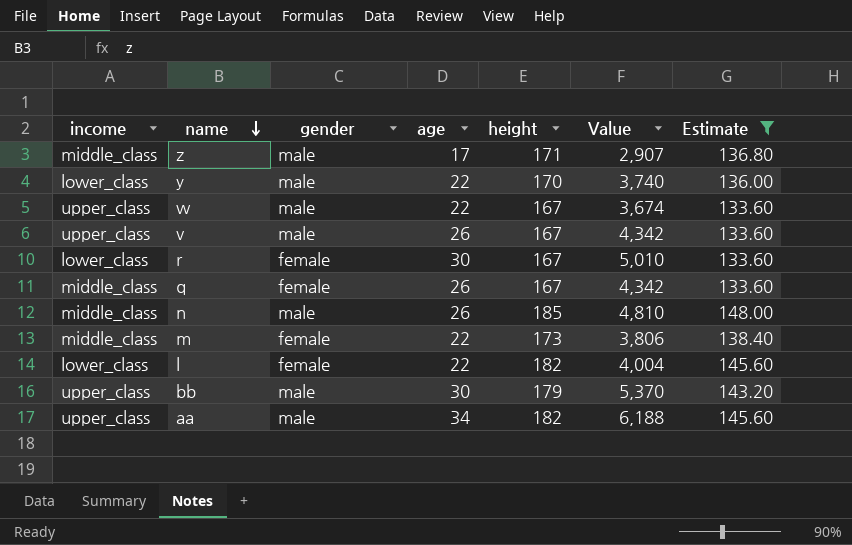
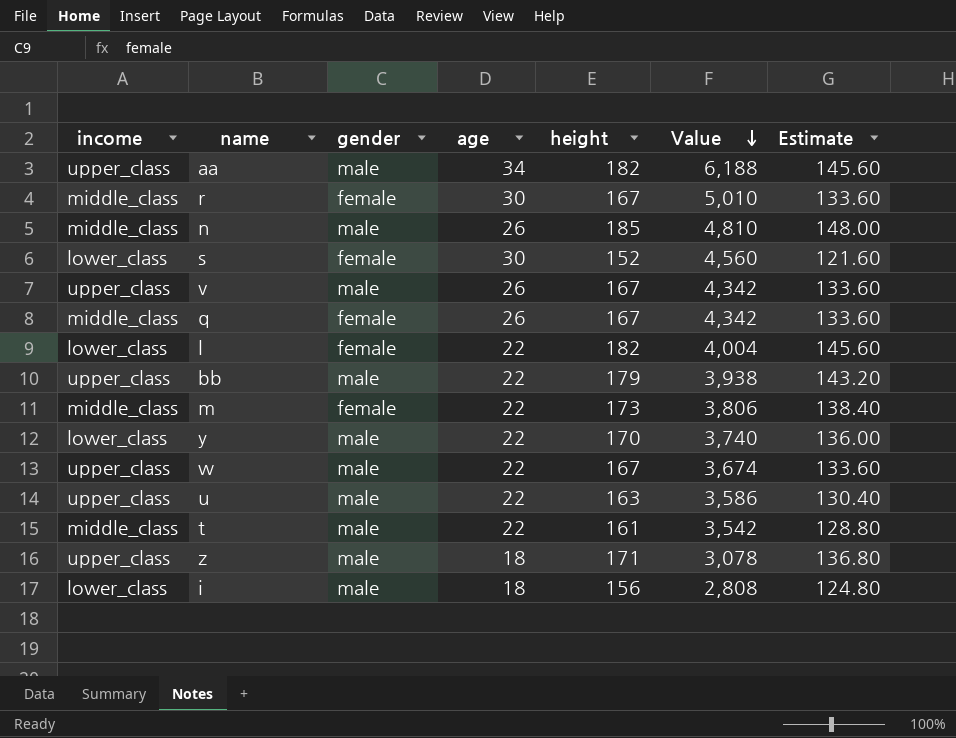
filter: Estimate >= 133.60 -> none
row order: name descending -> Value descending
r | income: lower_class -> middle_class
bb | age: 30 -> 22
bb | Value: 5,370 -> 3,938
z | income: middle_class -> upper_class
z | age: 17 -> 18
z | Value: 2,907 -> 3,078

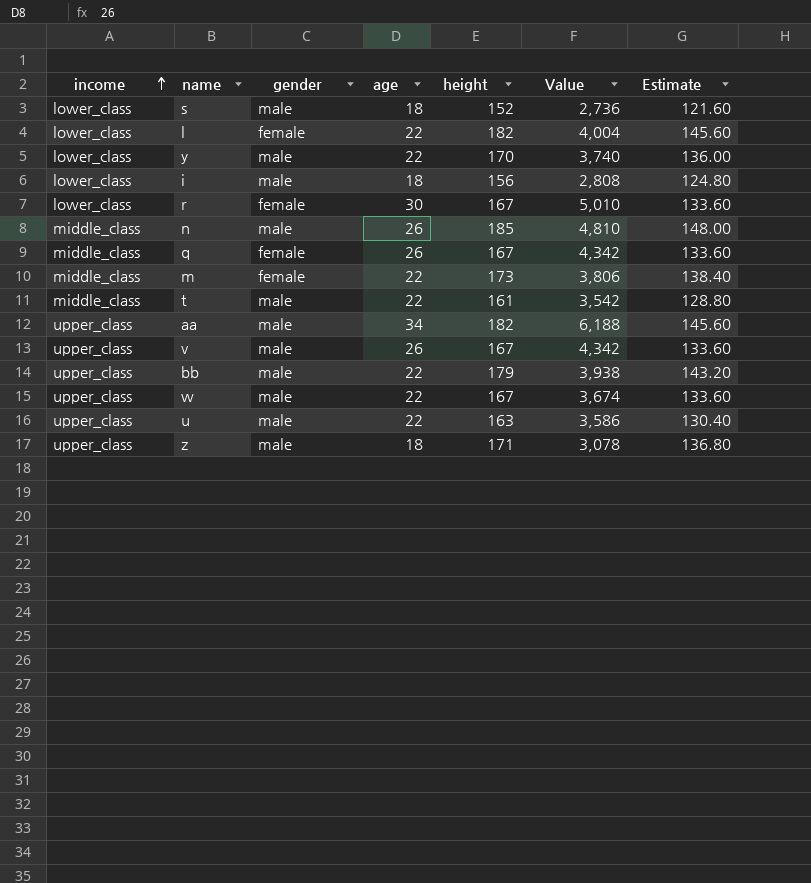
row order: Value descending -> income ascending
s | gender: female -> male
s | age: 30 -> 18
s | Value: 4,560 -> 2,736
r | income: middle_class -> lower_class

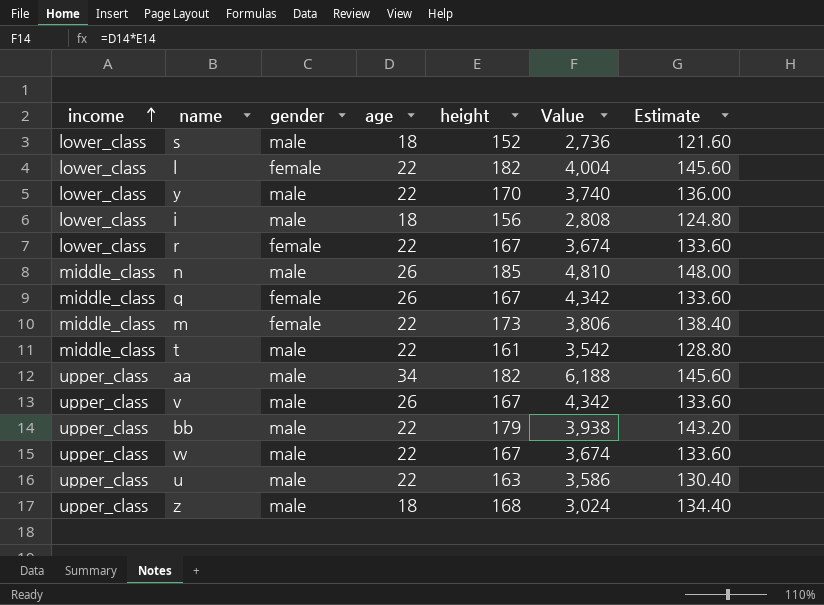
r | age: 30 -> 22
r | Value: 5,010 -> 3,674
z | height: 171 -> 168
z | Value: 3,078 -> 3,024
z | Estimate: 136.80 -> 134.40

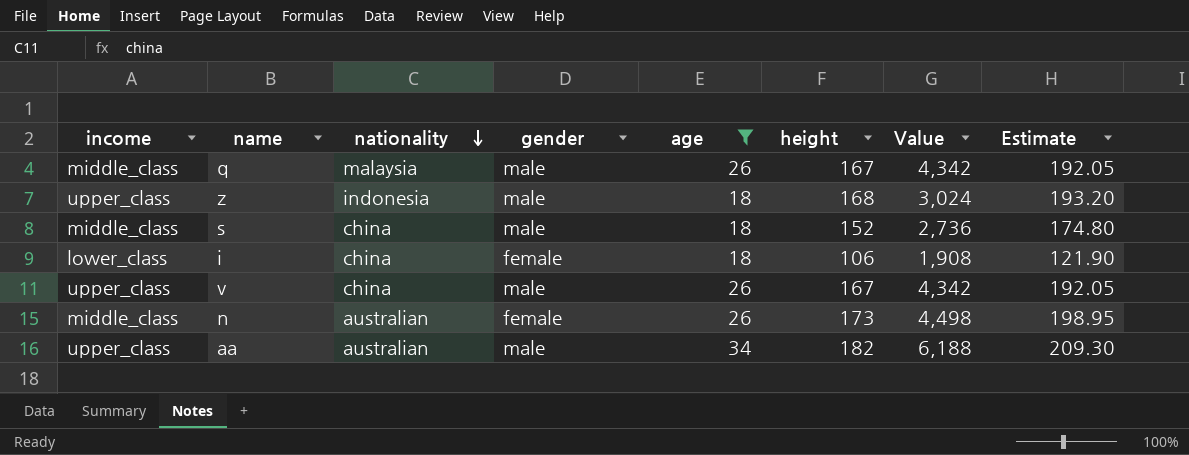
filter: none -> age != 22
row order: income ascending -> nationality descending
column nationality | position: none -> 3
column Estimate | formula: [height] * 0.8 -> [height] * 1.15
q | gender: female -> male
s | income: lower_class -> middle_class
i | gender: male -> female
i | height: 156 -> 106
i | Value: 2,808 -> 1,908
n | gender: male -> female
n | height: 185 -> 173
n | Value: 4,810 -> 4,498

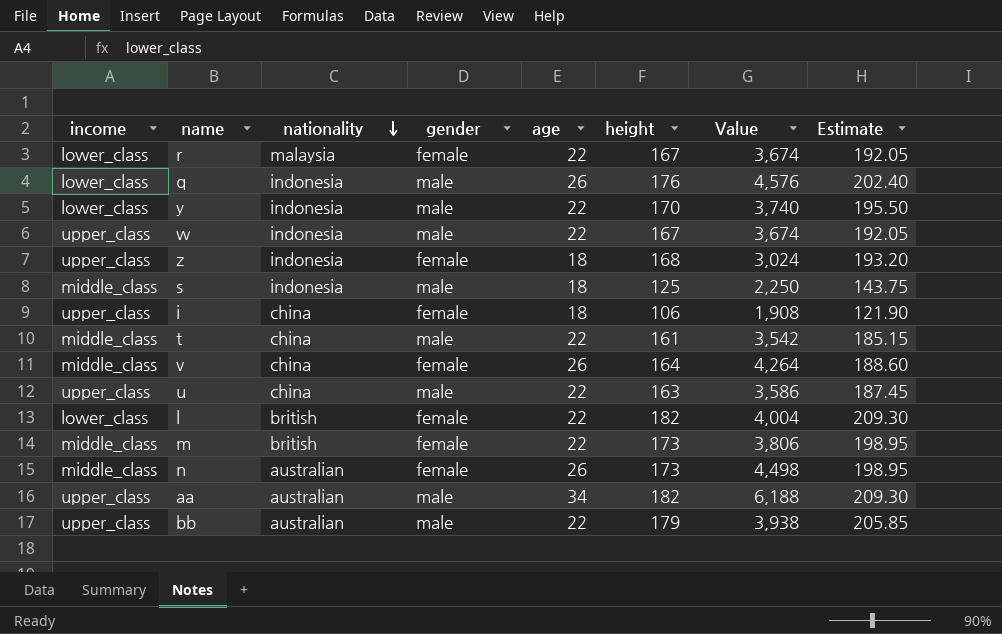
filter: age != 22 -> none
q | income: middle_class -> lower_class
q | nationality: malaysia -> indonesia
q | height: 167 -> 176
q | Value: 4,342 -> 4,576
q | Estimate: 192.05 -> 202.40
z | gender: male -> female
s | nationality: china -> indonesia
s | height: 152 -> 125
s | Value: 2,736 -> 2,250
s | Estimate: 174.80 -> 143.75
i | income: lower_class -> upper_class
v | income: upper_class -> middle_class
v | gender: male -> female
v | height: 167 -> 164
v | Value: 4,342 -> 4,264
v | Estimate: 192.05 -> 188.60

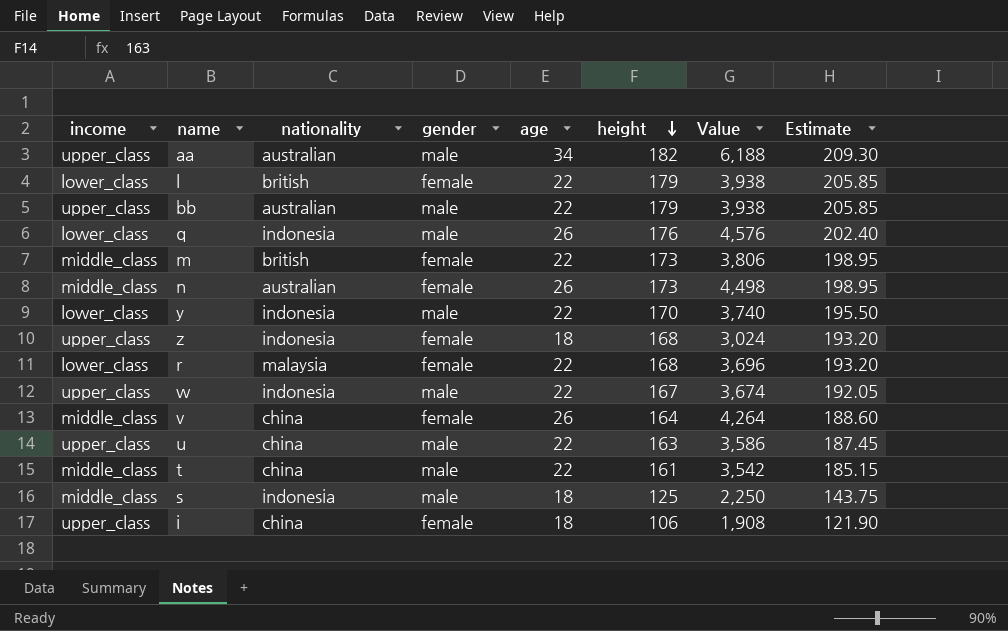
row order: nationality descending -> height descending
l | height: 182 -> 179
l | Value: 4,004 -> 3,938
l | Estimate: 209.30 -> 205.85
r | height: 167 -> 168
r | Value: 3,674 -> 3,696
r | Estimate: 192.05 -> 193.20

